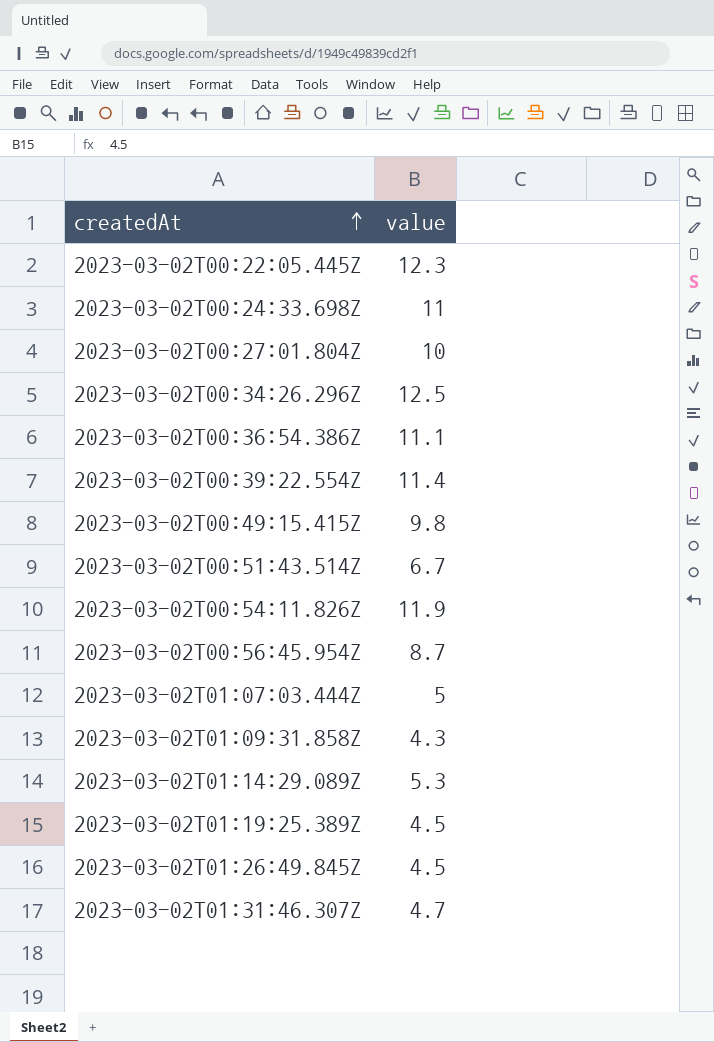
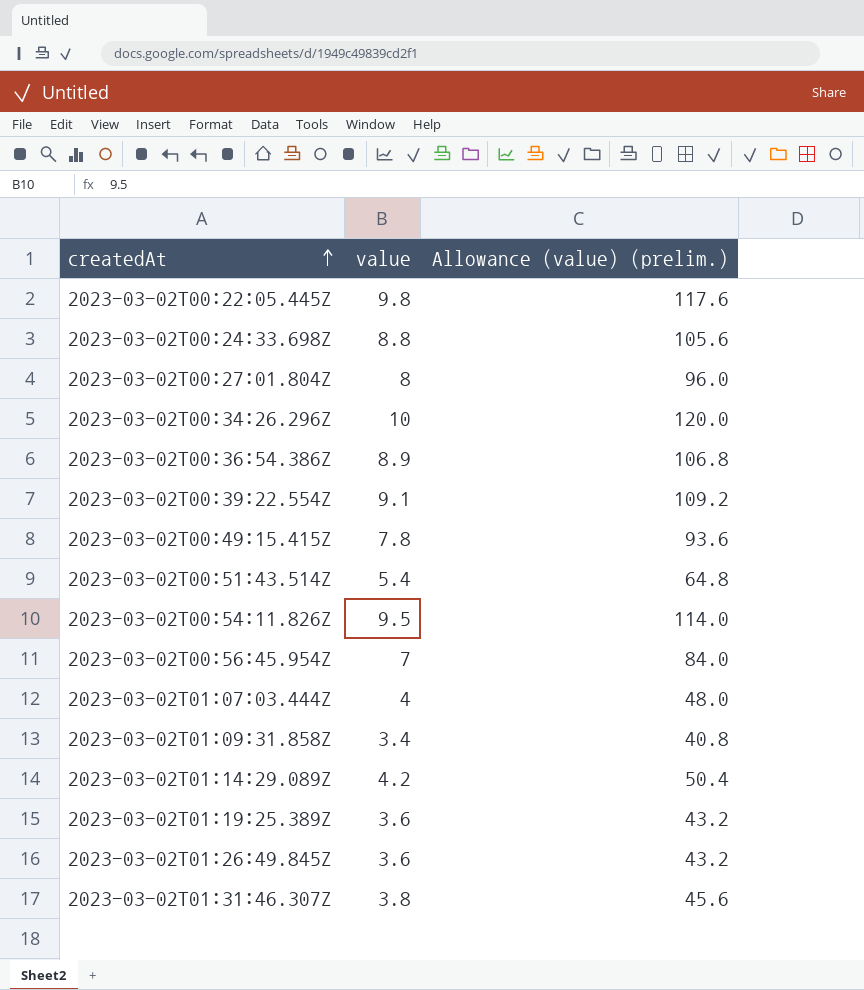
column Allowance (value) (prelim.) | formula: none -> [value] * 12
2023-03-02T00:22:05.445Z | value: 12.3 -> 9.8
2023-03-02T00:24:33.698Z | value: 11 -> 8.8
2023-03-02T00:27:01.804Z | value: 10 -> 8
2023-03-02T00:34:26.296Z | value: 12.5 -> 10
2023-03-02T00:36:54.386Z | value: 11.1 -> 8.9
2023-03-02T00:39:22.554Z | value: 11.4 -> 9.1
2023-03-02T00:49:15.415Z | value: 9.8 -> 7.8
2023-03-02T00:51:43.514Z | value: 6.7 -> 5.4
2023-03-02T00:54:11.826Z | value: 11.9 -> 9.5
2023-03-02T00:56:45.954Z | value: 8.7 -> 7
2023-03-02T01:07:03.444Z | value: 5 -> 4
2023-03-02T01:09:31.858Z | value: 4.3 -> 3.4
2023-03-02T01:14:29.089Z | value: 5.3 -> 4.2
2023-03-02T01:19:25.389Z | value: 4.5 -> 3.6
2023-03-02T01:26:49.845Z | value: 4.5 -> 3.6
2023-03-02T01:31:46.307Z | value: 4.7 -> 3.8

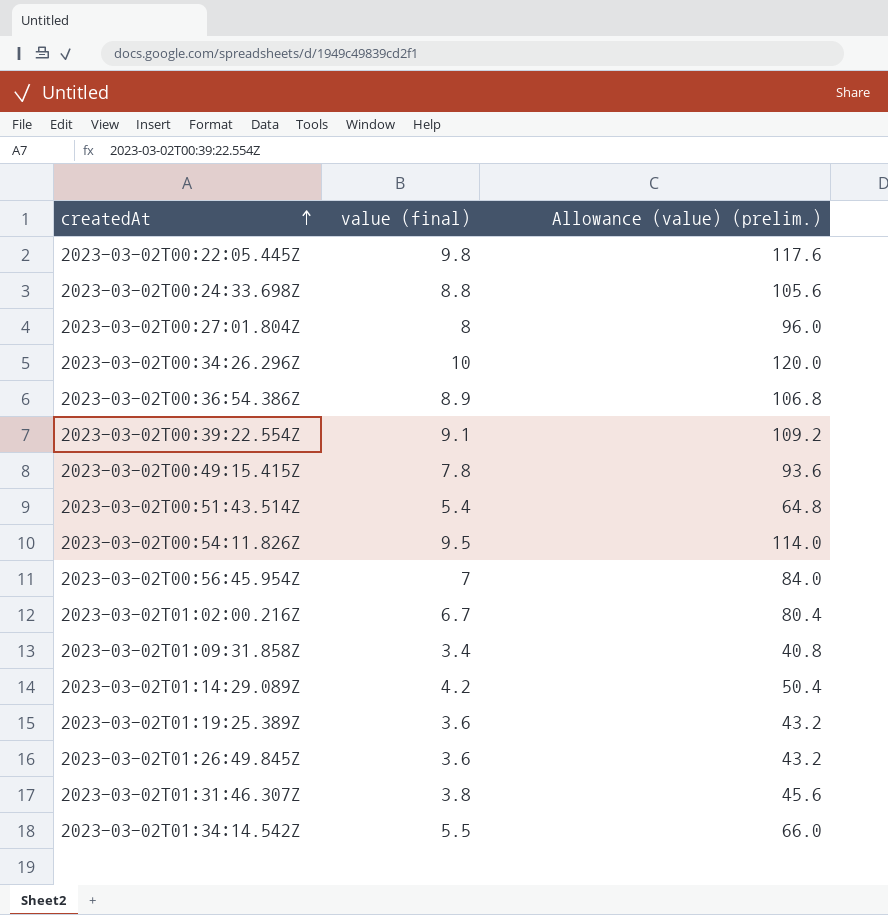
column name: value -> value (final)
row 2023-03-02T01:07:03.444Z: 4 | 48.0 -> none
row 2023-03-02T01:02:00.216Z: none -> 6.7 | 80.4
row 2023-03-02T01:34:14.542Z: none -> 5.5 | 66.0

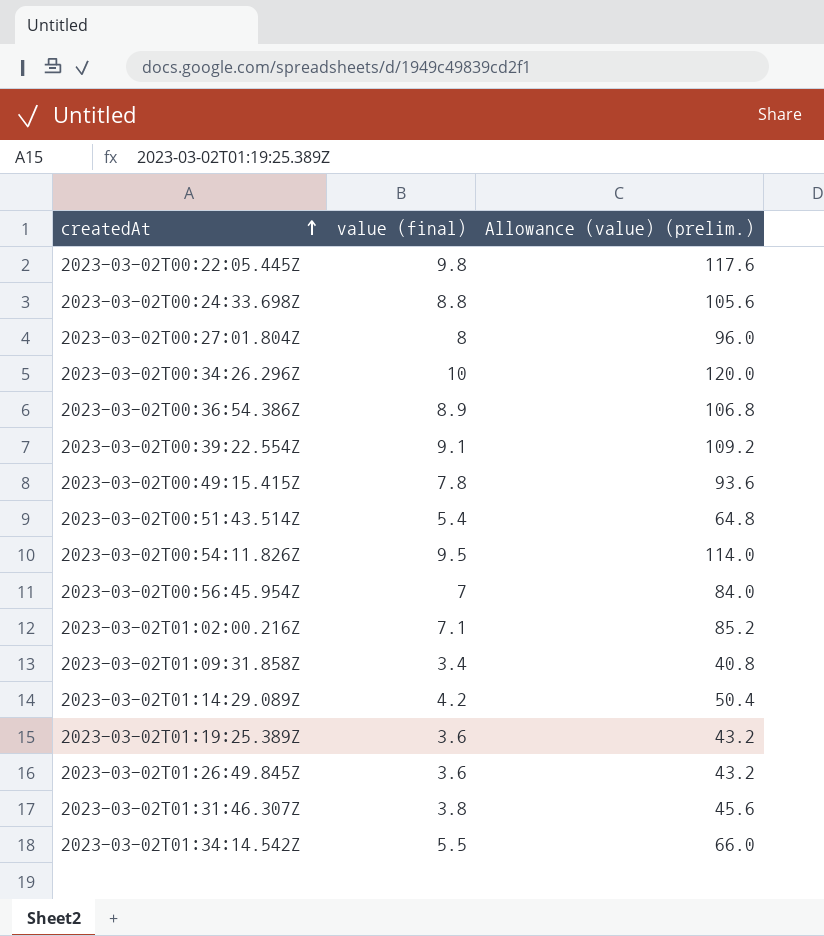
2023-03-02T01:02:00.216Z | value (final): 6.7 -> 7.1
2023-03-02T01:02:00.216Z | Allowance (value) (prelim.): 80.4 -> 85.2

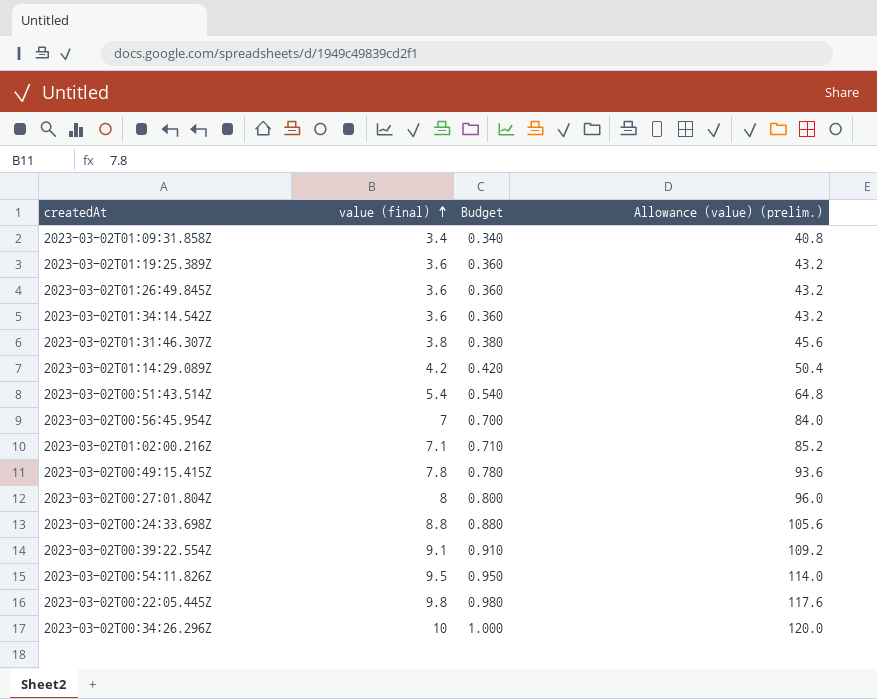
row order: createdAt ascending -> value (final) ascending
column Budget | formula: none -> [value (final)] * 0.1
row 2023-03-02T00:36:54.386Z: 8.9 | 106.8 -> none
2023-03-02T01:34:14.542Z | value (final): 5.5 -> 3.6
2023-03-02T01:34:14.542Z | Allowance (value) (prelim.): 66.0 -> 43.2

